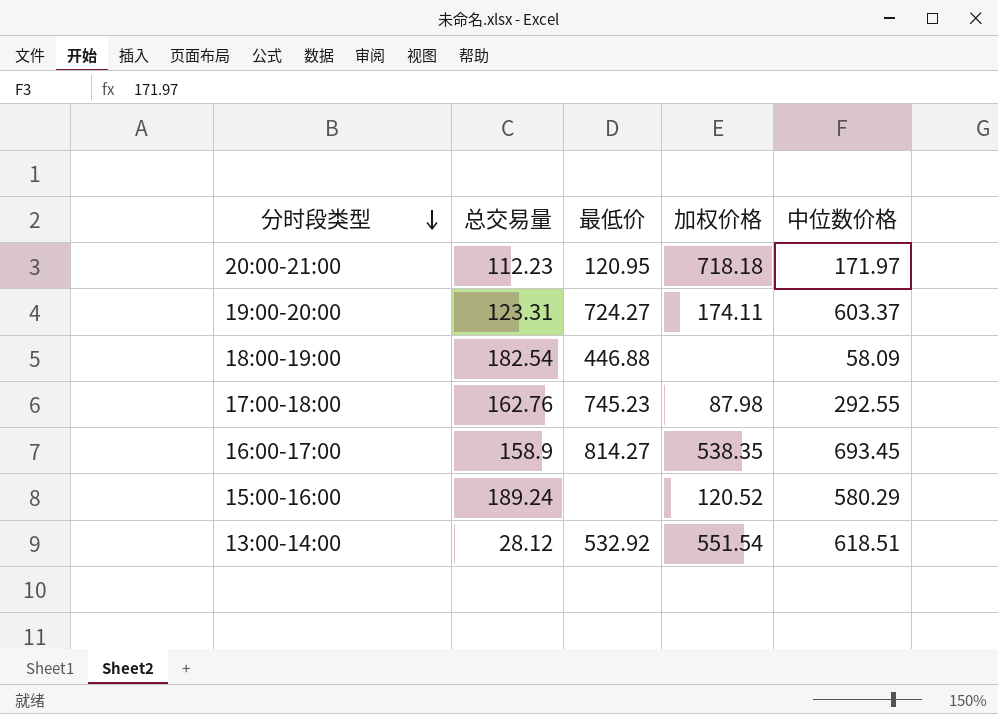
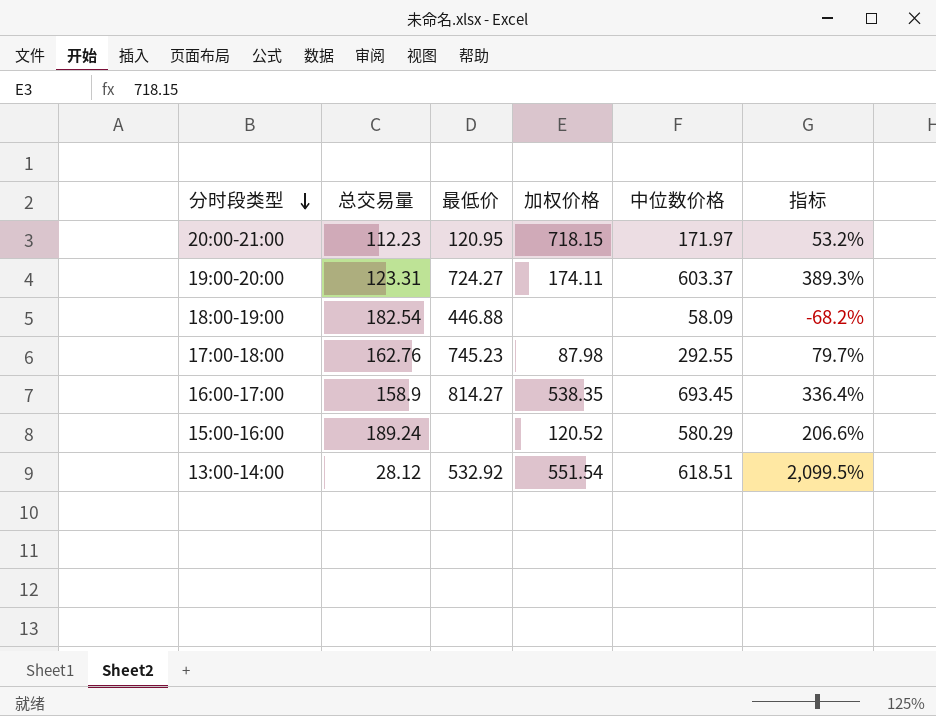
column 指标 | formula: none -> ([中位数价格] - [总交易量]) / [总交易量]
20:00-21:00 | 加权价格: 718.18 -> 718.15

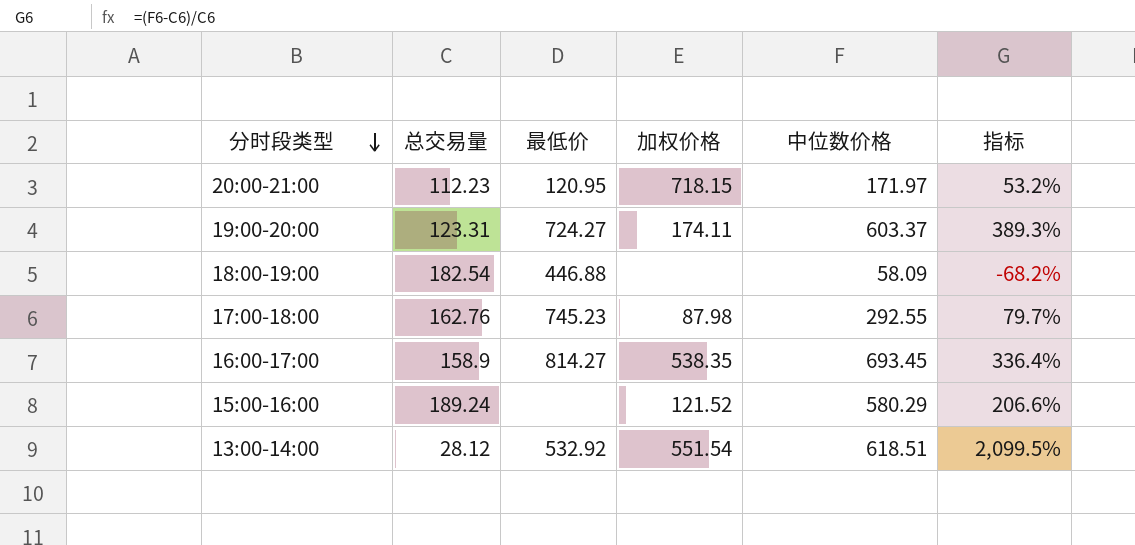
15:00-16:00 | 加权价格: 120.52 -> 121.52

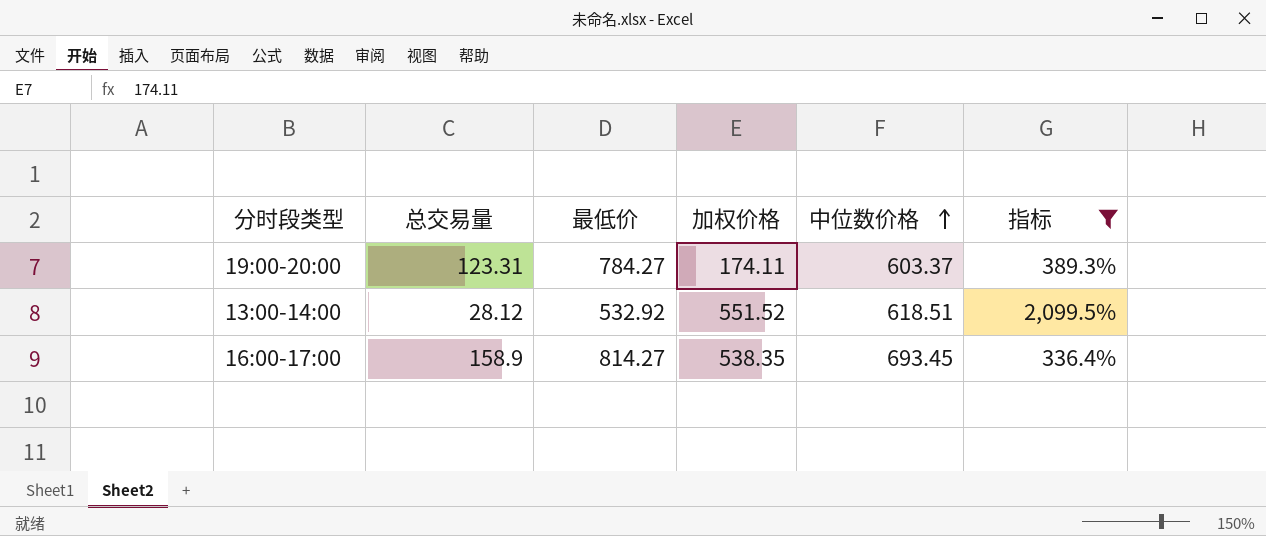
filter: none -> 指标 >= 336.4%
row order: 分时段类型 descending -> 中位数价格 ascending
19:00-20:00 | 最低价: 724.27 -> 784.27
13:00-14:00 | 加权价格: 551.54 -> 551.52

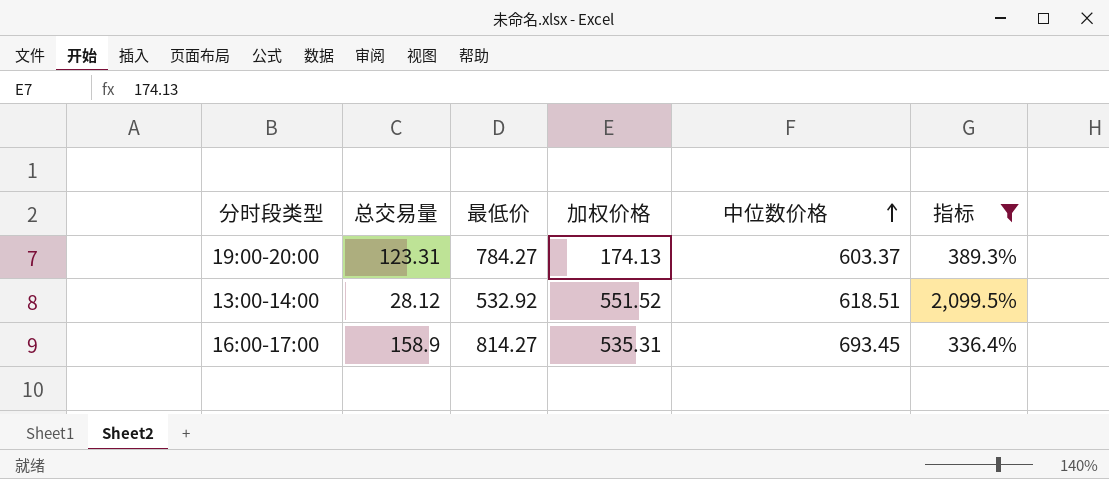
19:00-20:00 | 加权价格: 174.11 -> 174.13
16:00-17:00 | 加权价格: 538.35 -> 535.31

